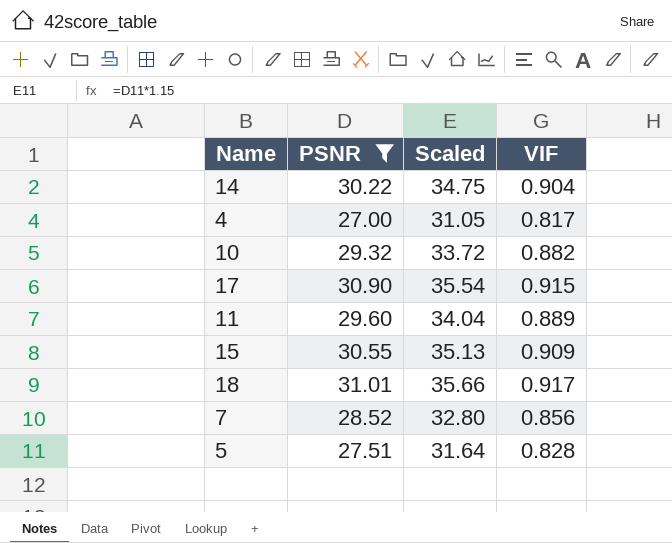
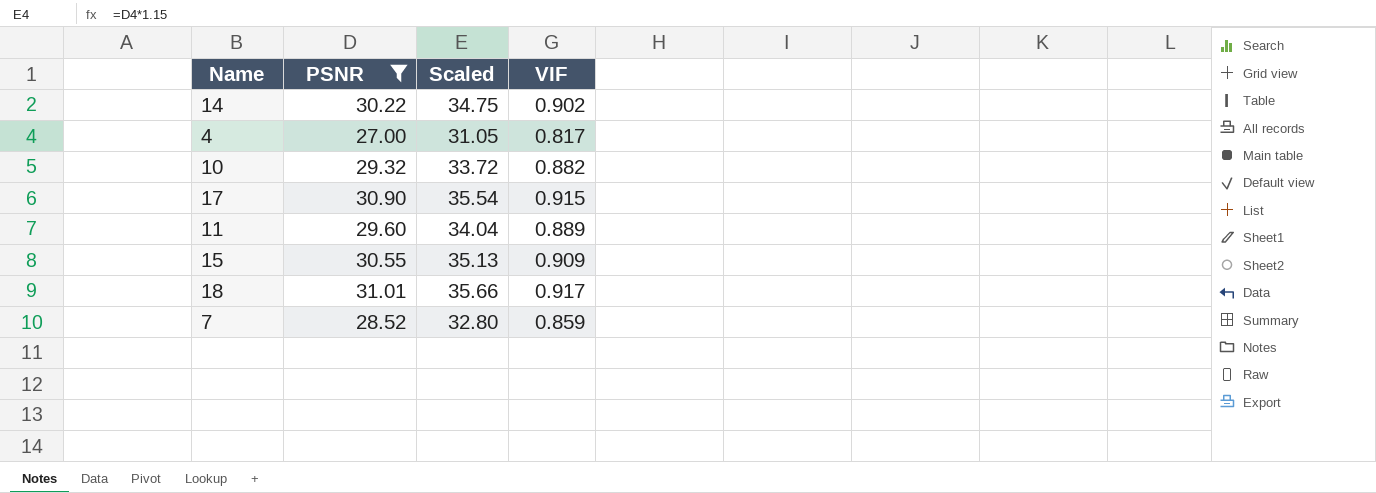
row 5: 27.51 | 31.64 | 0.828 -> none
14 | VIF: 0.904 -> 0.902
7 | VIF: 0.856 -> 0.859

